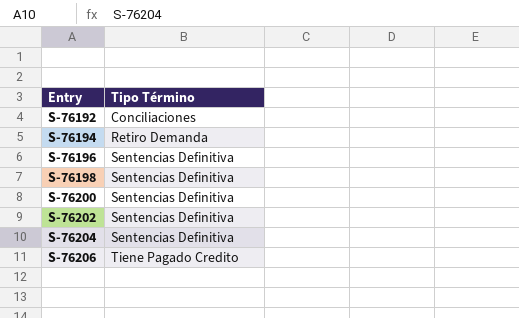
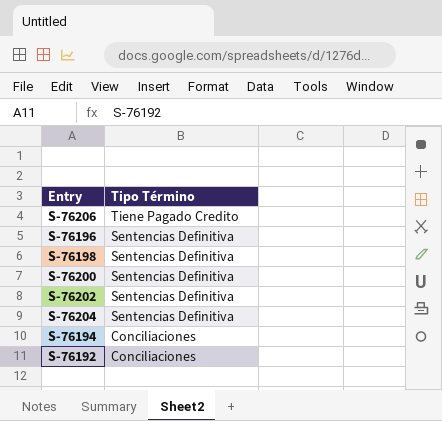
row order: Entry ascending -> Tipo Término descending
S-76194 | Tipo Término: Retiro Demanda -> Conciliaciones

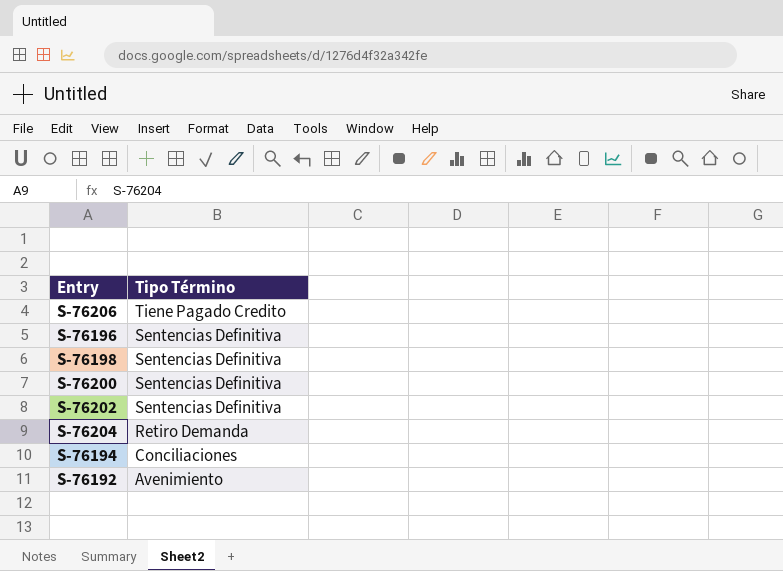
S-76204 | Tipo Término: Sentencias Definitiva -> Retiro Demanda
S-76192 | Tipo Término: Conciliaciones -> Avenimiento

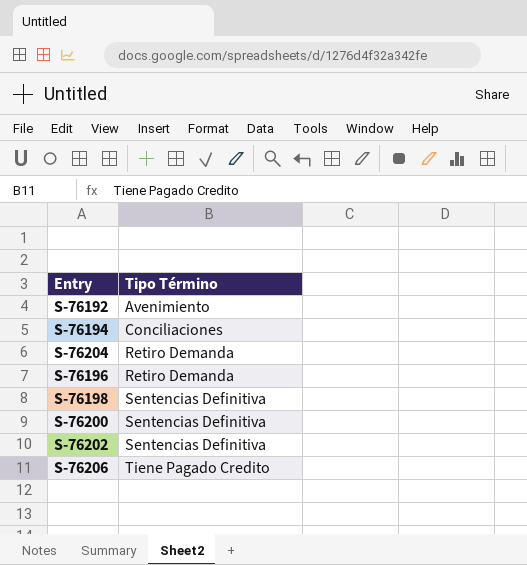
row order: Tipo Término descending -> Tipo Término ascending
S-76196 | Tipo Término: Sentencias Definitiva -> Retiro Demanda

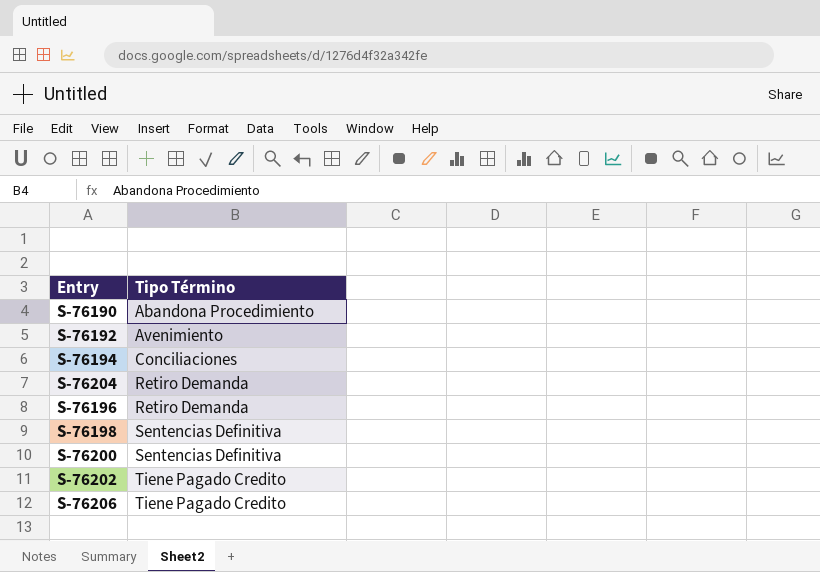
row S-76190: none -> Abandona Procedimiento
S-76202 | Tipo Término: Sentencias Definitiva -> Tiene Pagado Credito

